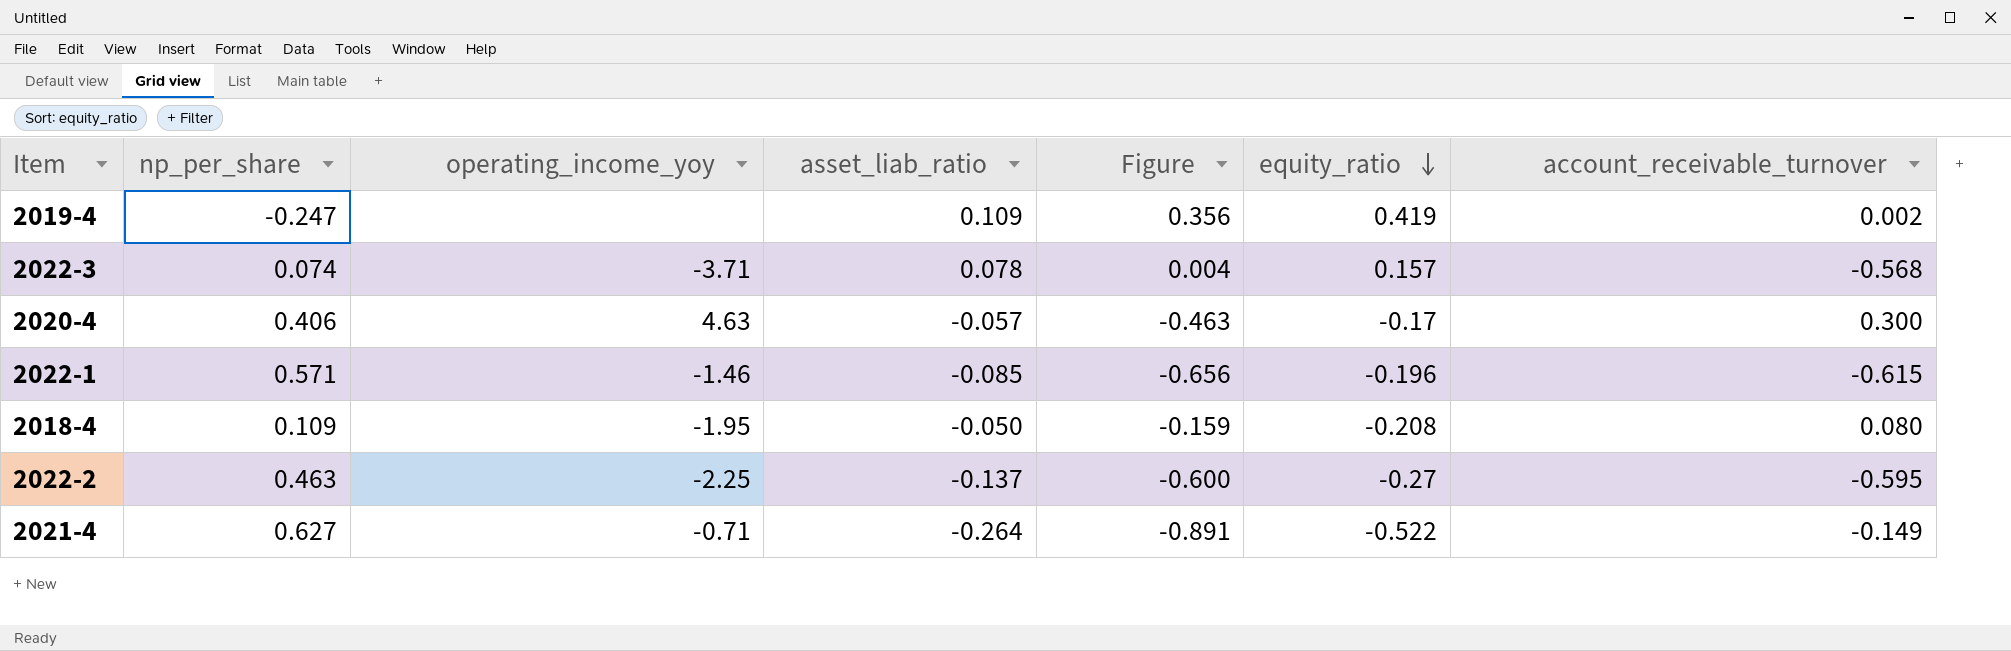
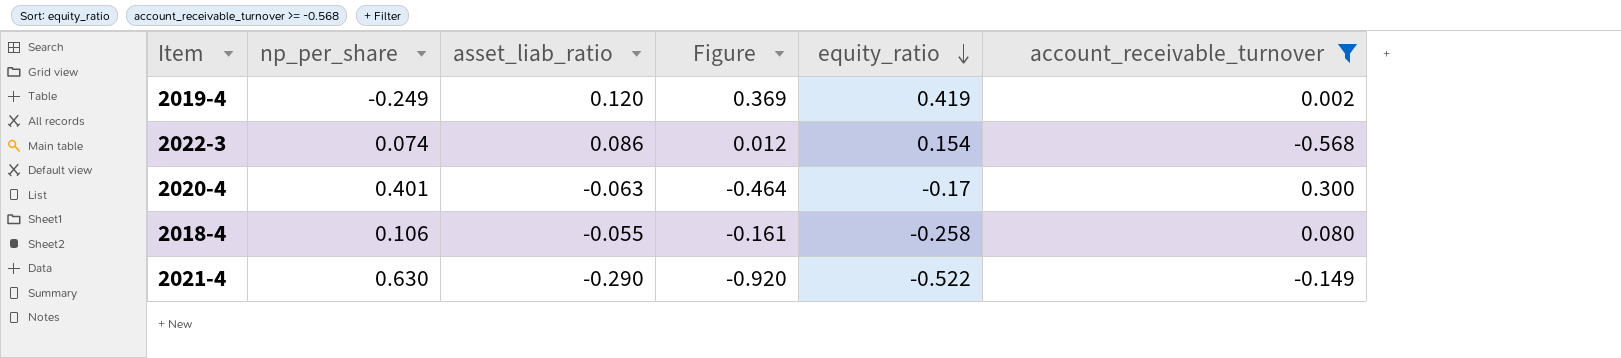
filter: none -> account_receivable_turnover >= -0.568
column operating_income_yoy | position: 3 -> none
2019-4 | np_per_share: -0.247 -> -0.249
2019-4 | asset_liab_ratio: 0.109 -> 0.120
2019-4 | Figure: 0.356 -> 0.369
2022-3 | asset_liab_ratio: 0.078 -> 0.086
2022-3 | Figure: 0.004 -> 0.012
2022-3 | equity_ratio: 0.157 -> 0.154
2020-4 | np_per_share: 0.406 -> 0.401
2020-4 | asset_liab_ratio: -0.057 -> -0.063
2020-4 | Figure: -0.463 -> -0.464
2018-4 | np_per_share: 0.109 -> 0.106
2018-4 | asset_liab_ratio: -0.050 -> -0.055
2018-4 | Figure: -0.159 -> -0.161
2018-4 | equity_ratio: -0.208 -> -0.258
2021-4 | np_per_share: 0.627 -> 0.630
2021-4 | asset_liab_ratio: -0.264 -> -0.290
2021-4 | Figure: -0.891 -> -0.920

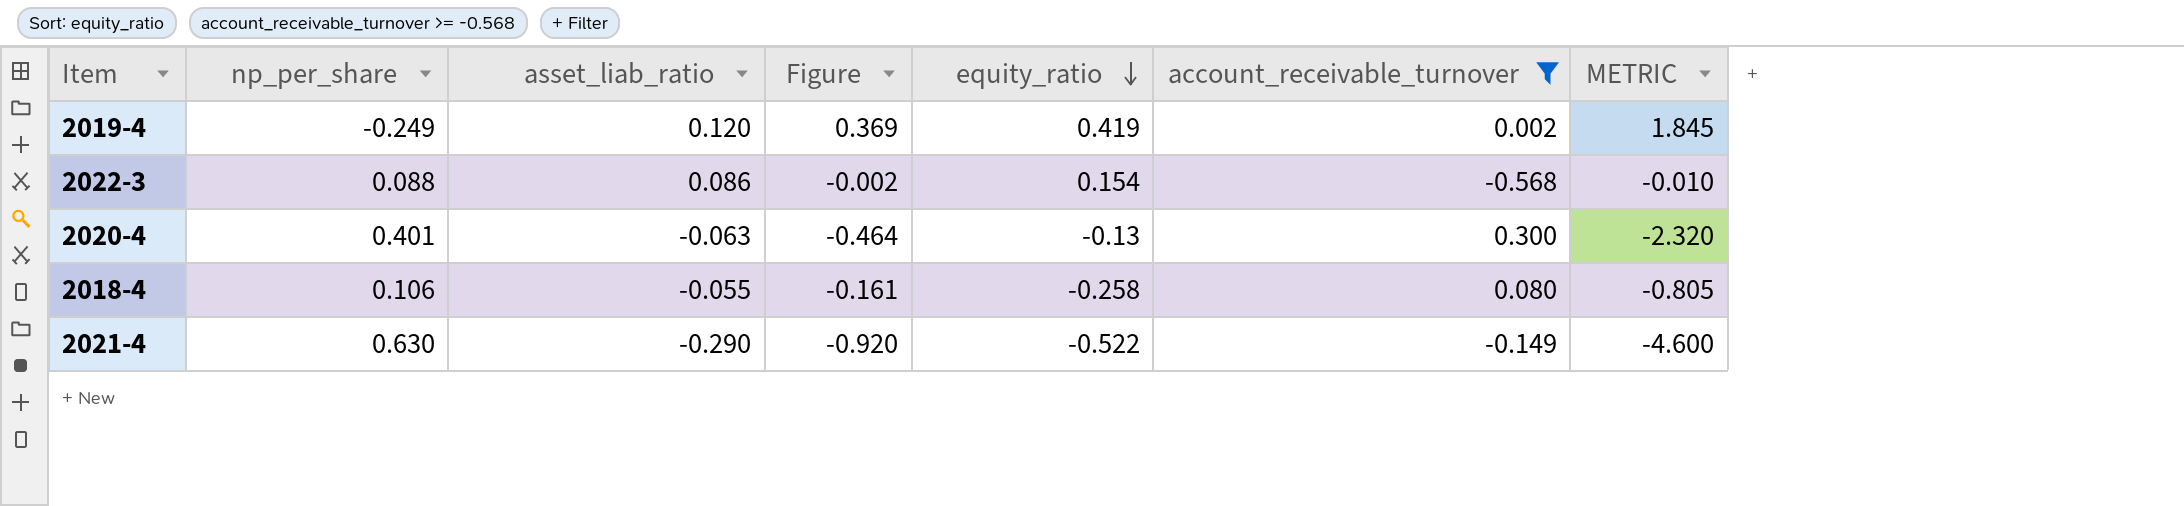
column METRIC | formula: none -> [Figure] * 5
2022-3 | np_per_share: 0.074 -> 0.088
2022-3 | Figure: 0.012 -> -0.002
2020-4 | equity_ratio: -0.17 -> -0.13

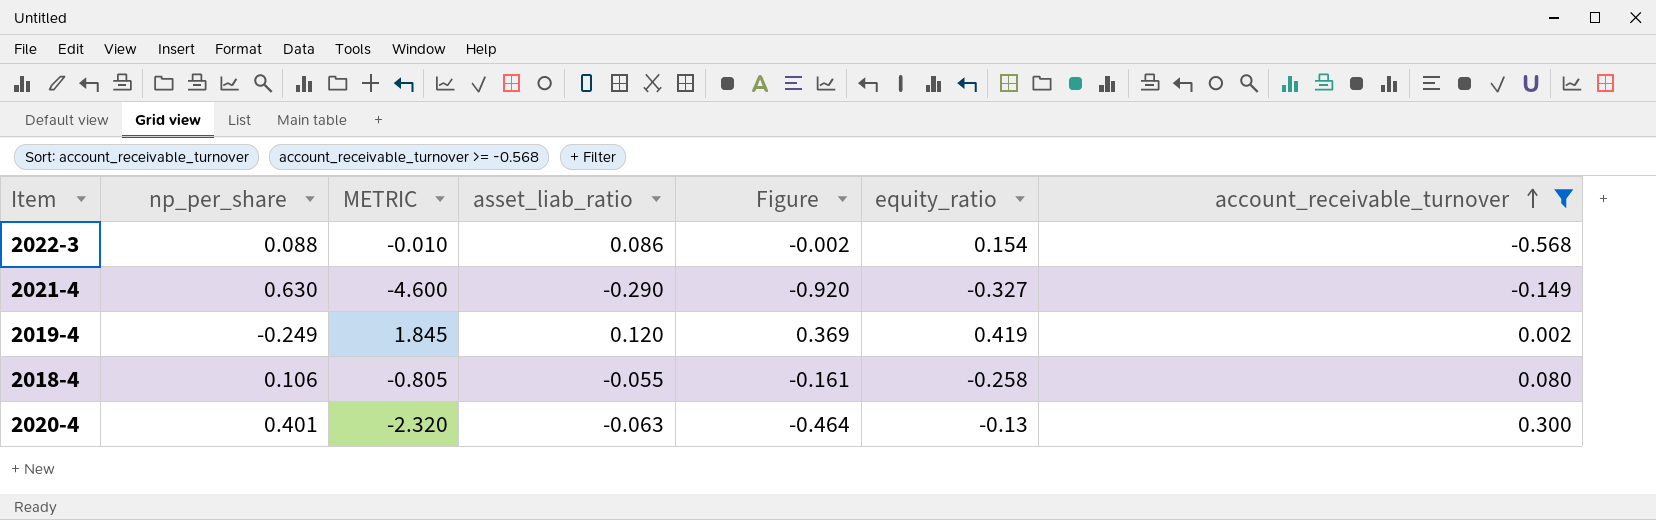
row order: equity_ratio descending -> account_receivable_turnover ascending
column METRIC | position: 7 -> 3
2021-4 | equity_ratio: -0.522 -> -0.327

